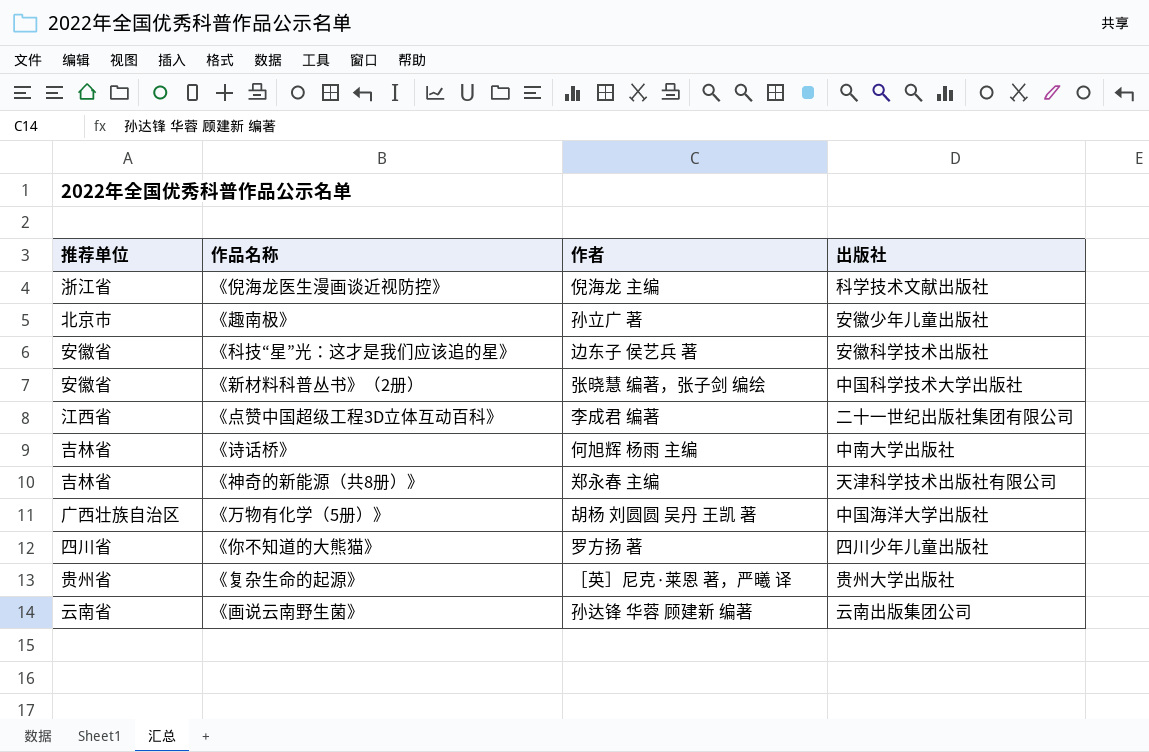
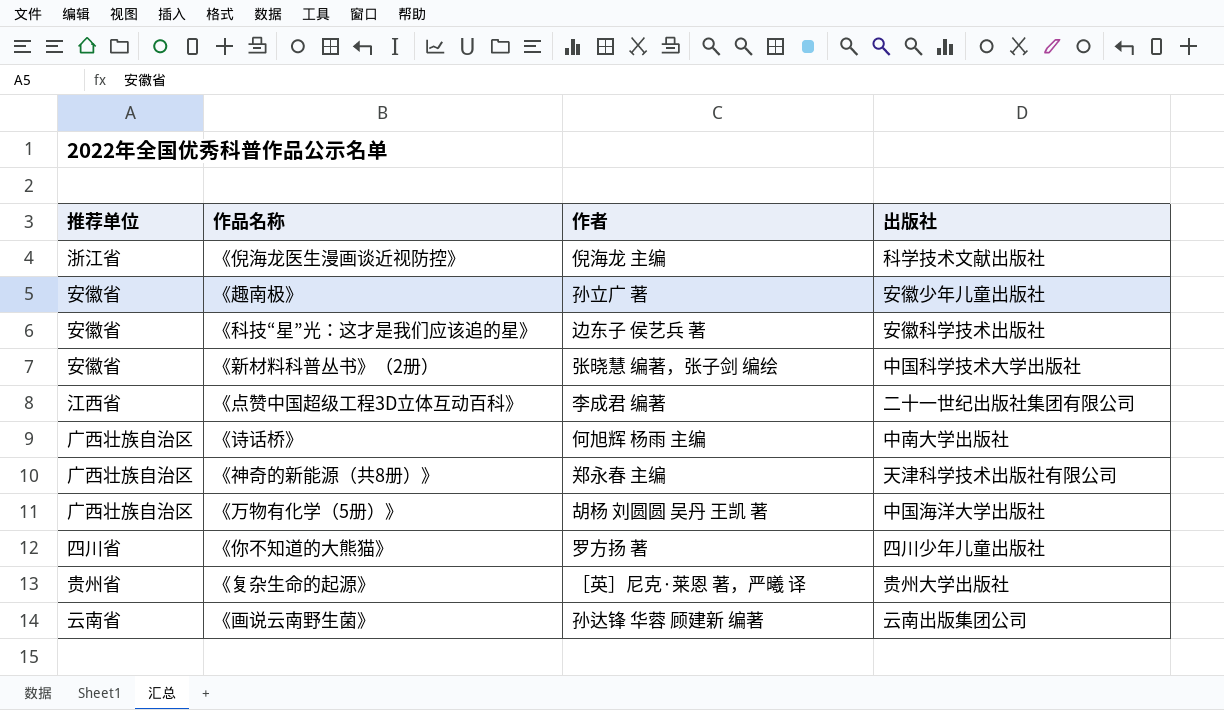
《趣南极》 | 推荐单位: 北京市 -> 安徽省
《诗话桥》 | 推荐单位: 吉林省 -> 广西壮族自治区
《神奇的新能源（共8册）》 | 推荐单位: 吉林省 -> 广西壮族自治区

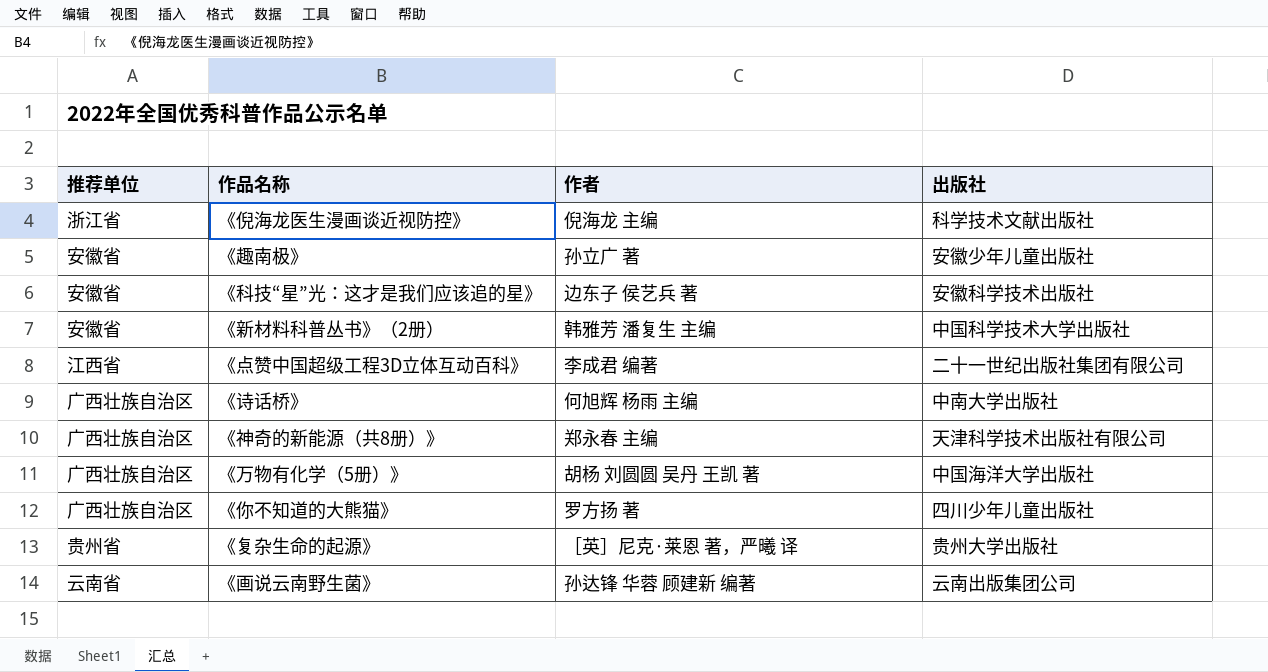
《新材料科普丛书》（2册） | 作者: 张晓慧 编著，张子剑 编绘 -> 韩雅芳 潘复生 主编
《你不知道的大熊猫》 | 推荐单位: 四川省 -> 广西壮族自治区

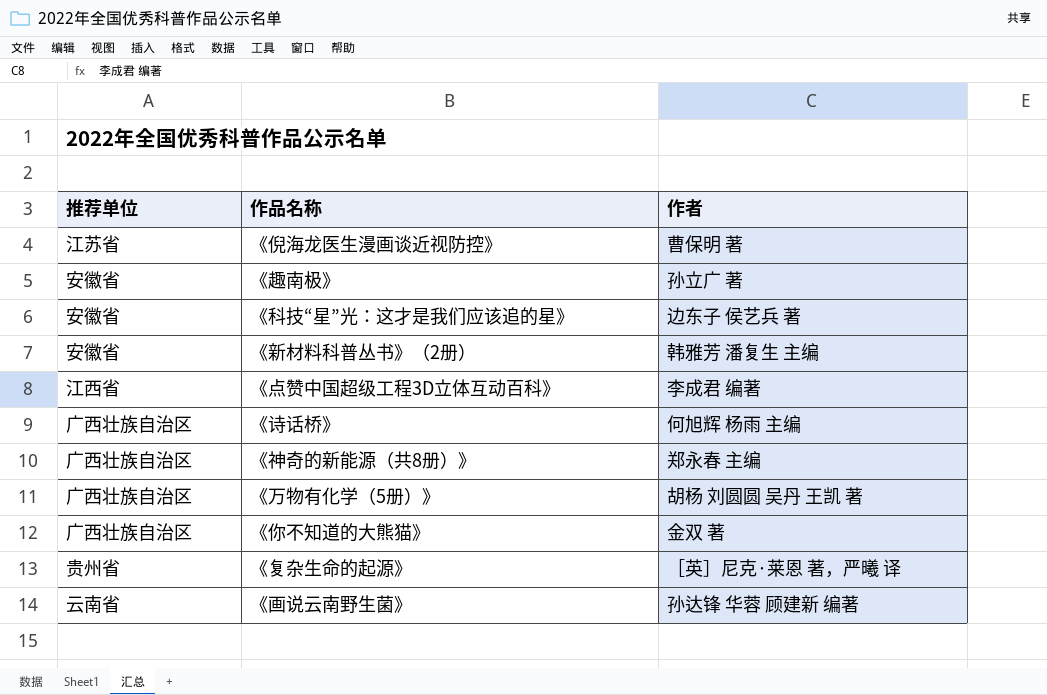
column 出版社 | position: 4 -> none
《倪海龙医生漫画谈近视防控》 | 推荐单位: 浙江省 -> 江苏省
《倪海龙医生漫画谈近视防控》 | 作者: 倪海龙 主编 -> 曹保明 著
《你不知道的大熊猫》 | 作者: 罗方扬 著 -> 金双 著

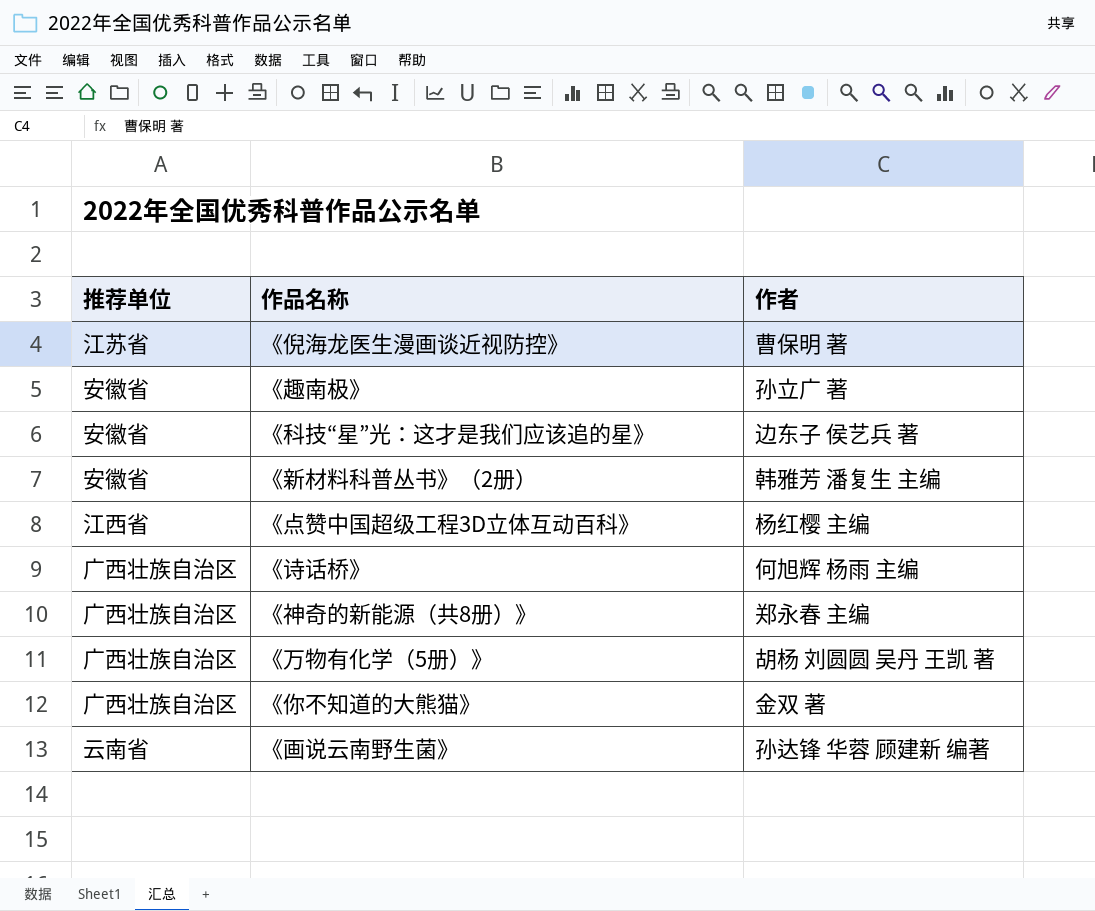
row 《复杂生命的起源》: 贵州省 | ［英］尼克·莱恩 著，严曦 译 -> none
《点赞中国超级工程3D立体互动百科》 | 作者: 李成君 编著 -> 杨红樱 主编

